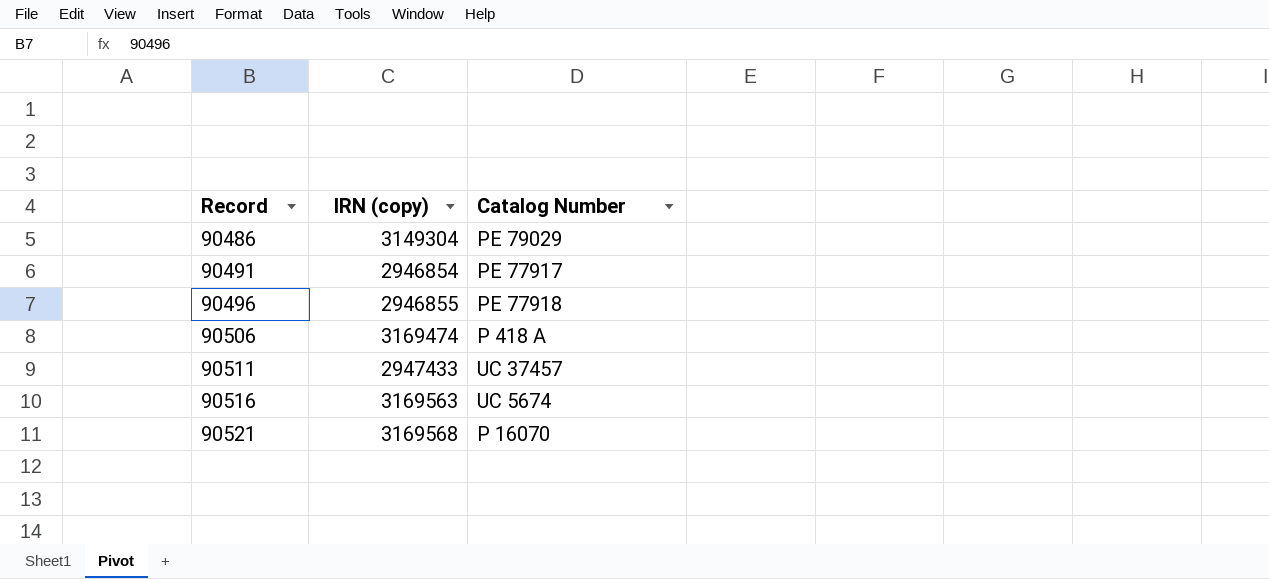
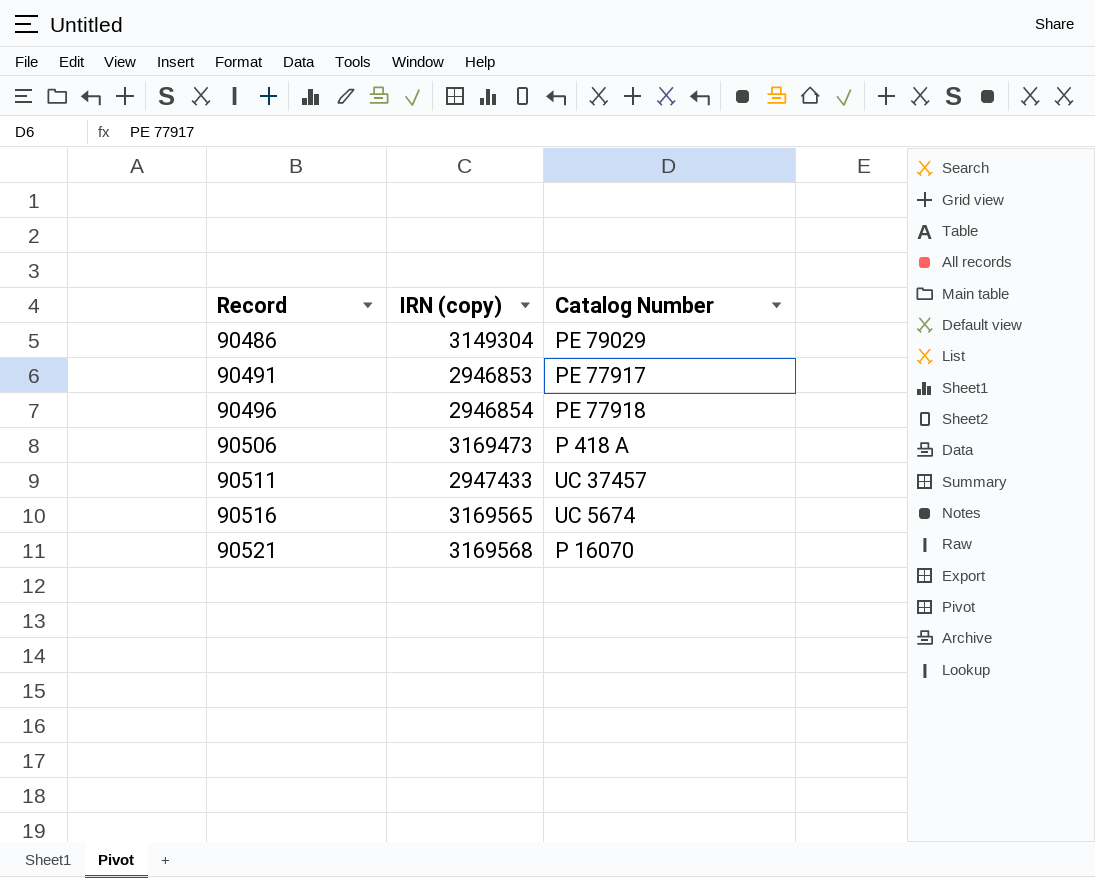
90491 | IRN (copy): 2946854 -> 2946853
90496 | IRN (copy): 2946855 -> 2946854
90506 | IRN (copy): 3169474 -> 3169473
90516 | IRN (copy): 3169563 -> 3169565

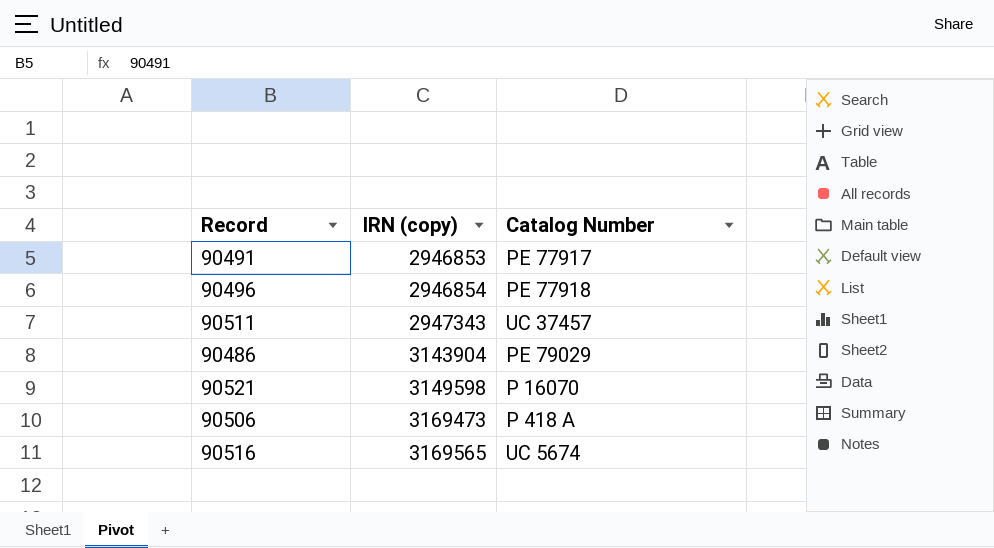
row order: Record ascending -> IRN (copy) ascending
90511 | IRN (copy): 2947433 -> 2947343
90486 | IRN (copy): 3149304 -> 3143904
90521 | IRN (copy): 3169568 -> 3149598

